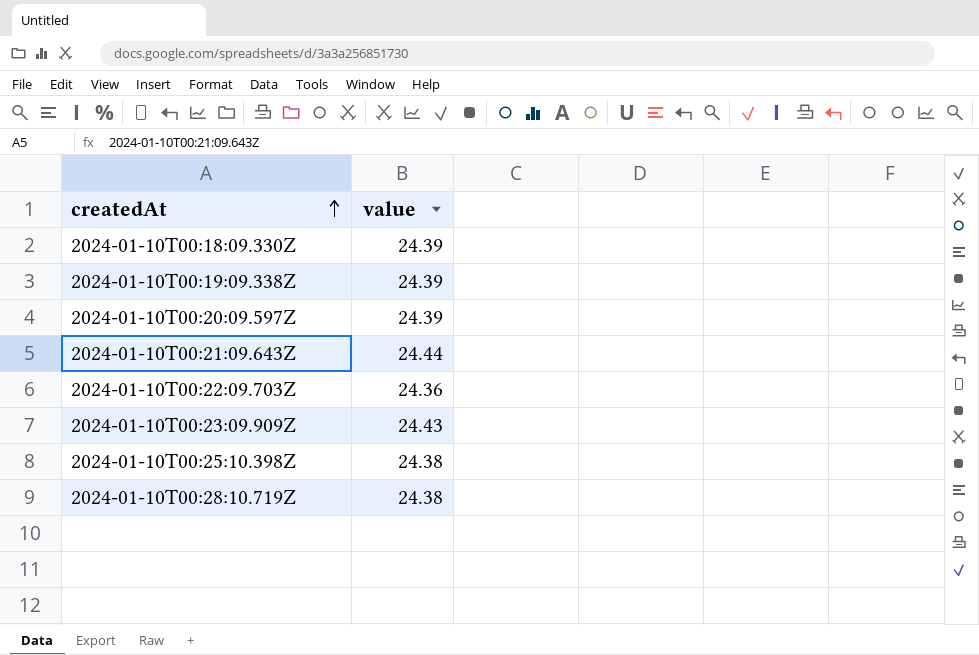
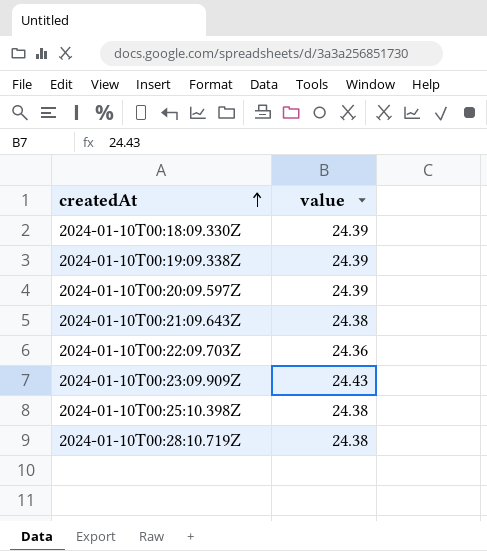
2024-01-10T00:21:09.643Z | value: 24.44 -> 24.38

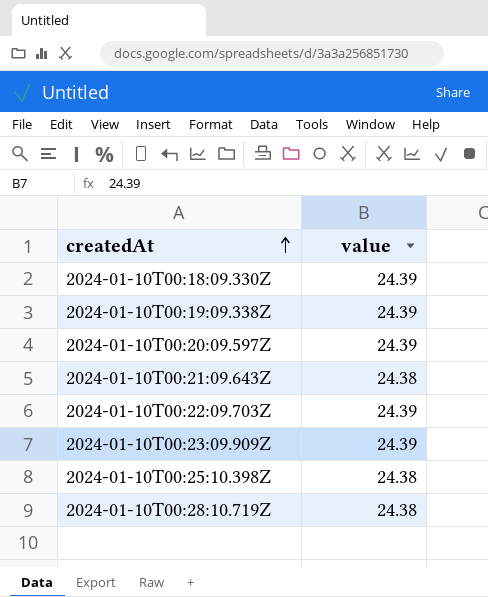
2024-01-10T00:22:09.703Z | value: 24.36 -> 24.39
2024-01-10T00:23:09.909Z | value: 24.43 -> 24.39

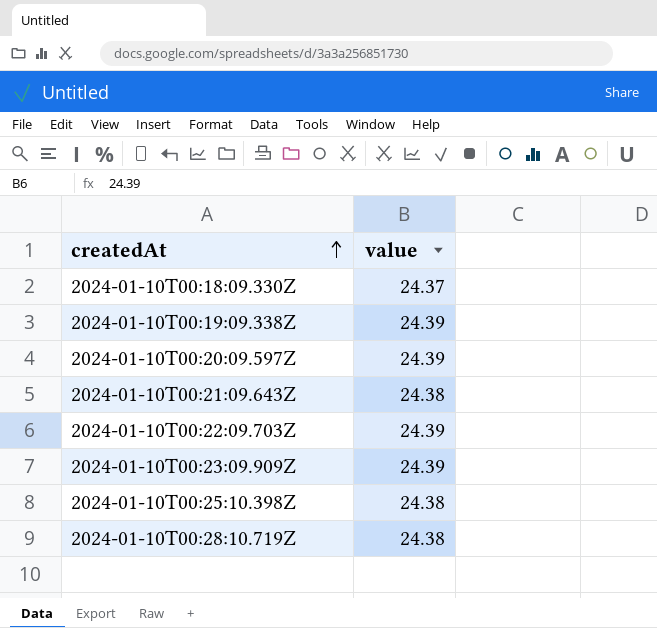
2024-01-10T00:18:09.330Z | value: 24.39 -> 24.37

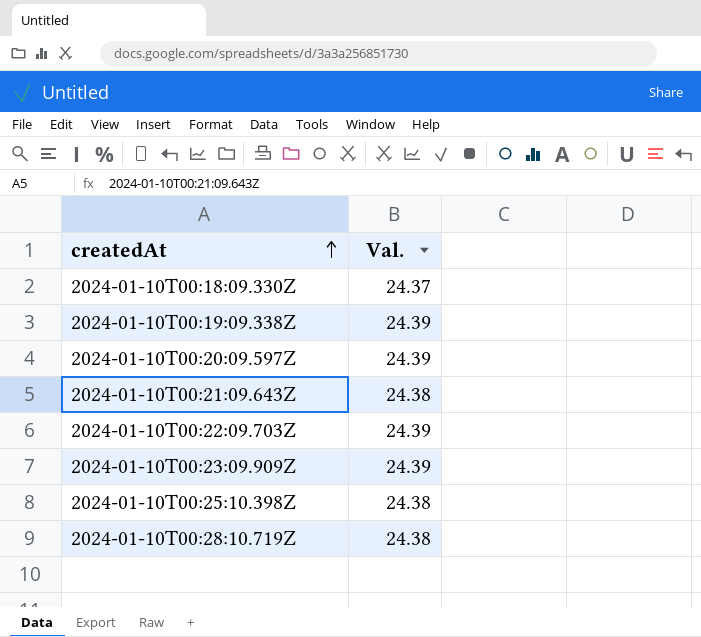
column name: value -> Val.

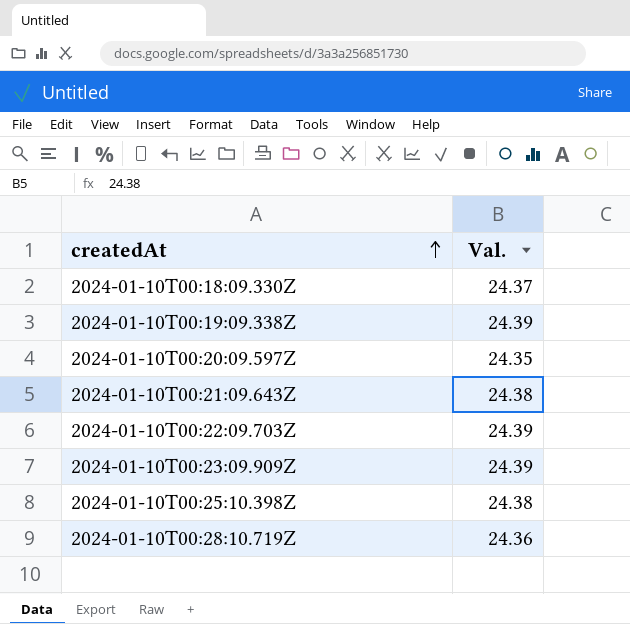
2024-01-10T00:20:09.597Z | Val.: 24.39 -> 24.35
2024-01-10T00:28:10.719Z | Val.: 24.38 -> 24.36

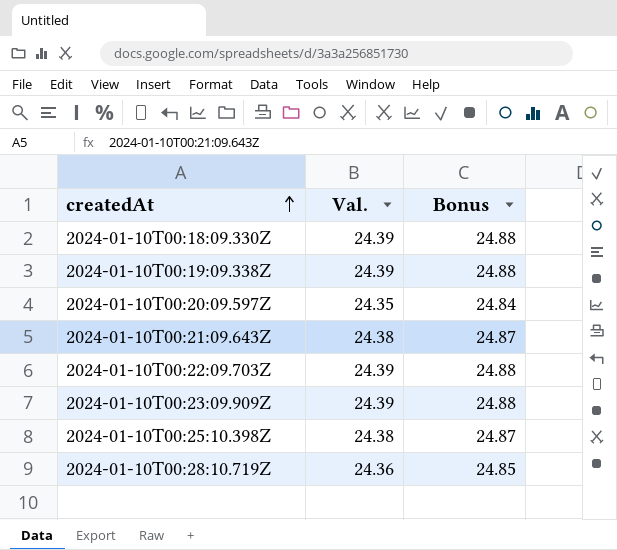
column Bonus | formula: none -> [Val.] * 1.02
2024-01-10T00:18:09.330Z | Val.: 24.37 -> 24.39

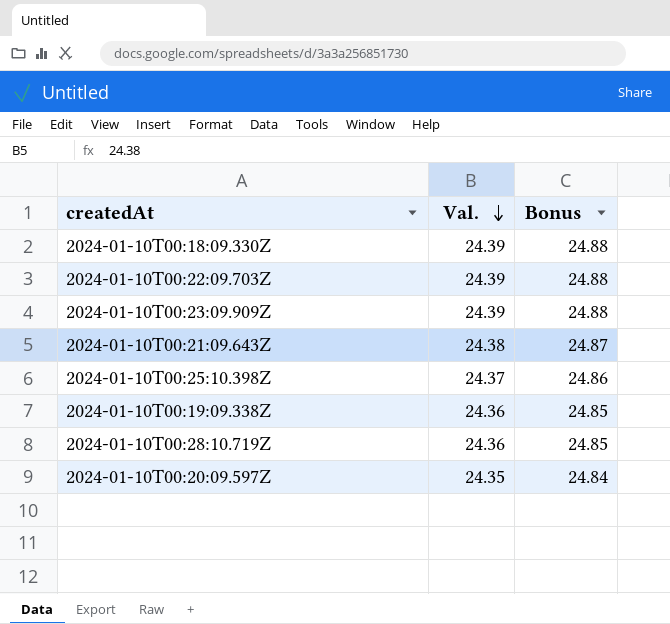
row order: createdAt ascending -> Val. descending
2024-01-10T00:25:10.398Z | Val.: 24.38 -> 24.37
2024-01-10T00:25:10.398Z | Bonus: 24.87 -> 24.86
2024-01-10T00:19:09.338Z | Val.: 24.39 -> 24.36
2024-01-10T00:19:09.338Z | Bonus: 24.88 -> 24.85

